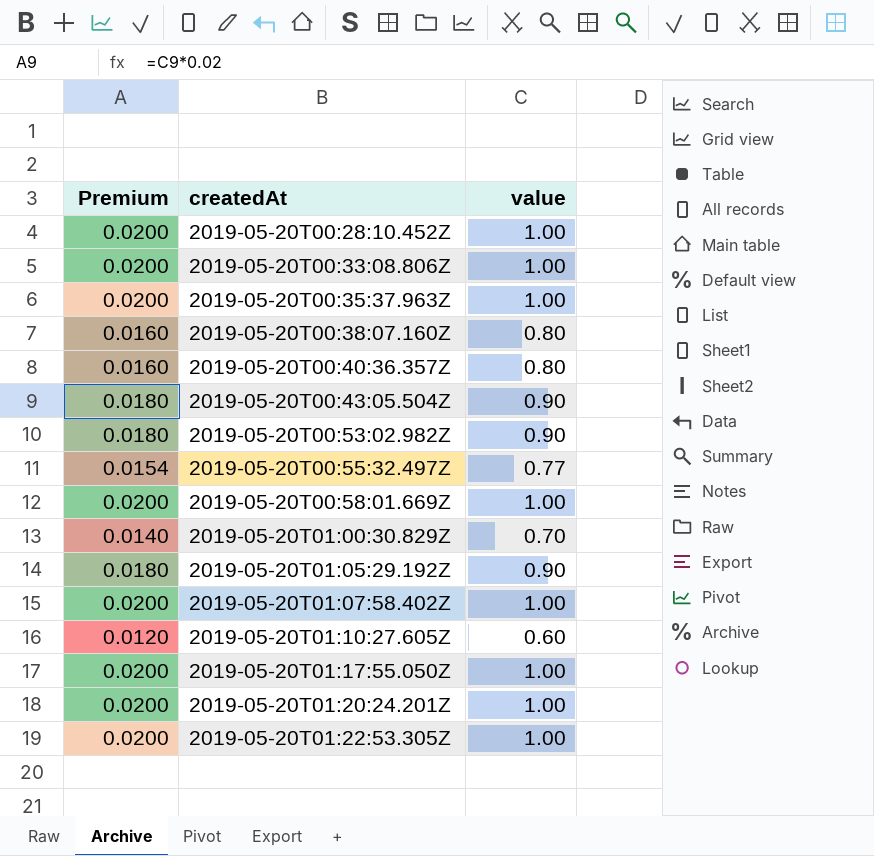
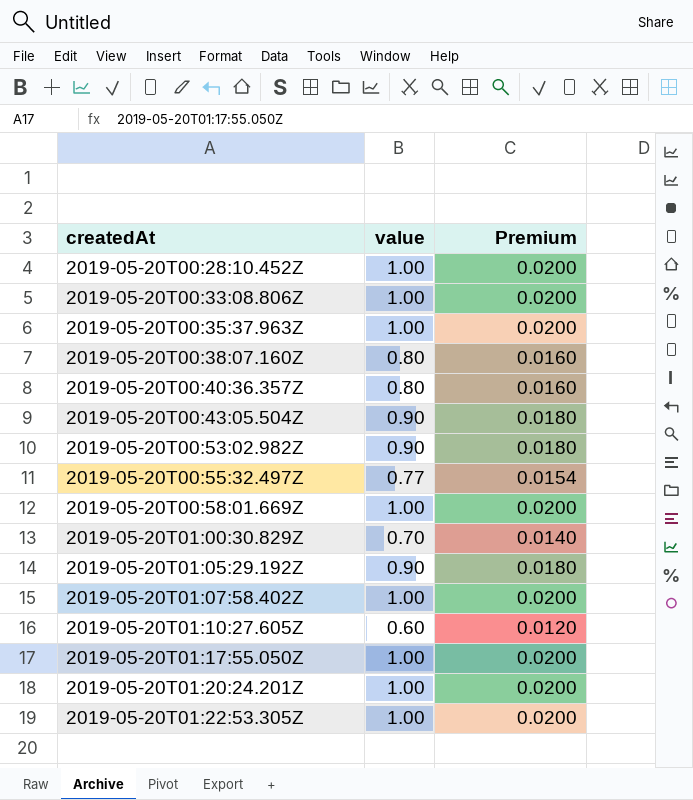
column Premium | position: 1 -> 3

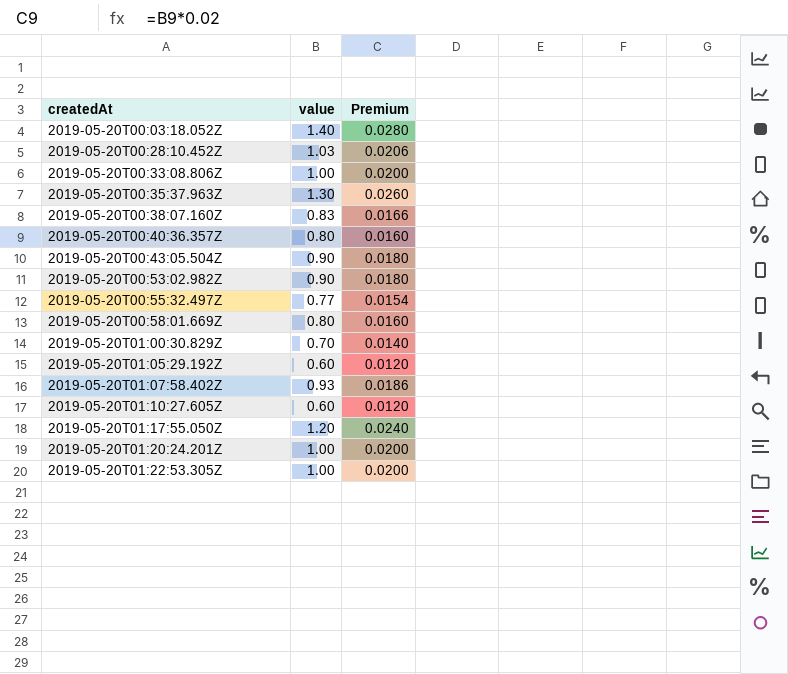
row 2019-05-20T00:03:18.052Z: none -> 1.40 | 0.0280
2019-05-20T00:28:10.452Z | value: 1.00 -> 1.03
2019-05-20T00:28:10.452Z | Premium: 0.0200 -> 0.0206
2019-05-20T00:35:37.963Z | value: 1.00 -> 1.30
2019-05-20T00:35:37.963Z | Premium: 0.0200 -> 0.0260
2019-05-20T00:38:07.160Z | value: 0.80 -> 0.83
2019-05-20T00:38:07.160Z | Premium: 0.0160 -> 0.0166
2019-05-20T00:58:01.669Z | value: 1.00 -> 0.80
2019-05-20T00:58:01.669Z | Premium: 0.0200 -> 0.0160
2019-05-20T01:05:29.192Z | value: 0.90 -> 0.60
2019-05-20T01:05:29.192Z | Premium: 0.0180 -> 0.0120
2019-05-20T01:07:58.402Z | value: 1.00 -> 0.93
2019-05-20T01:07:58.402Z | Premium: 0.0200 -> 0.0186
2019-05-20T01:17:55.050Z | value: 1.00 -> 1.20
2019-05-20T01:17:55.050Z | Premium: 0.0200 -> 0.0240

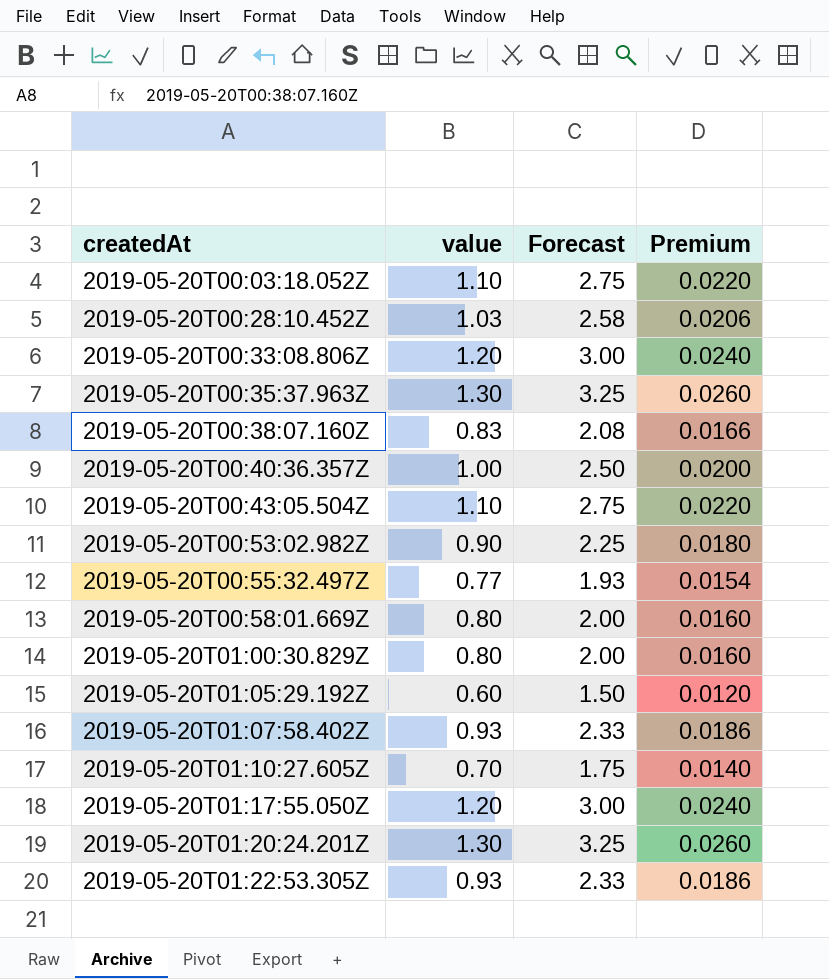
column Forecast | formula: none -> [value] * 2.5
2019-05-20T00:03:18.052Z | value: 1.40 -> 1.10
2019-05-20T00:03:18.052Z | Premium: 0.0280 -> 0.0220
2019-05-20T00:33:08.806Z | value: 1.00 -> 1.20
2019-05-20T00:33:08.806Z | Premium: 0.0200 -> 0.0240
2019-05-20T00:40:36.357Z | value: 0.80 -> 1.00
2019-05-20T00:40:36.357Z | Premium: 0.0160 -> 0.0200
2019-05-20T00:43:05.504Z | value: 0.90 -> 1.10
2019-05-20T00:43:05.504Z | Premium: 0.0180 -> 0.0220
2019-05-20T01:00:30.829Z | value: 0.70 -> 0.80
2019-05-20T01:00:30.829Z | Premium: 0.0140 -> 0.0160
2019-05-20T01:10:27.605Z | value: 0.60 -> 0.70
2019-05-20T01:10:27.605Z | Premium: 0.0120 -> 0.0140
2019-05-20T01:20:24.201Z | value: 1.00 -> 1.30
2019-05-20T01:20:24.201Z | Premium: 0.0200 -> 0.0260
2019-05-20T01:22:53.305Z | value: 1.00 -> 0.93
2019-05-20T01:22:53.305Z | Premium: 0.0200 -> 0.0186

